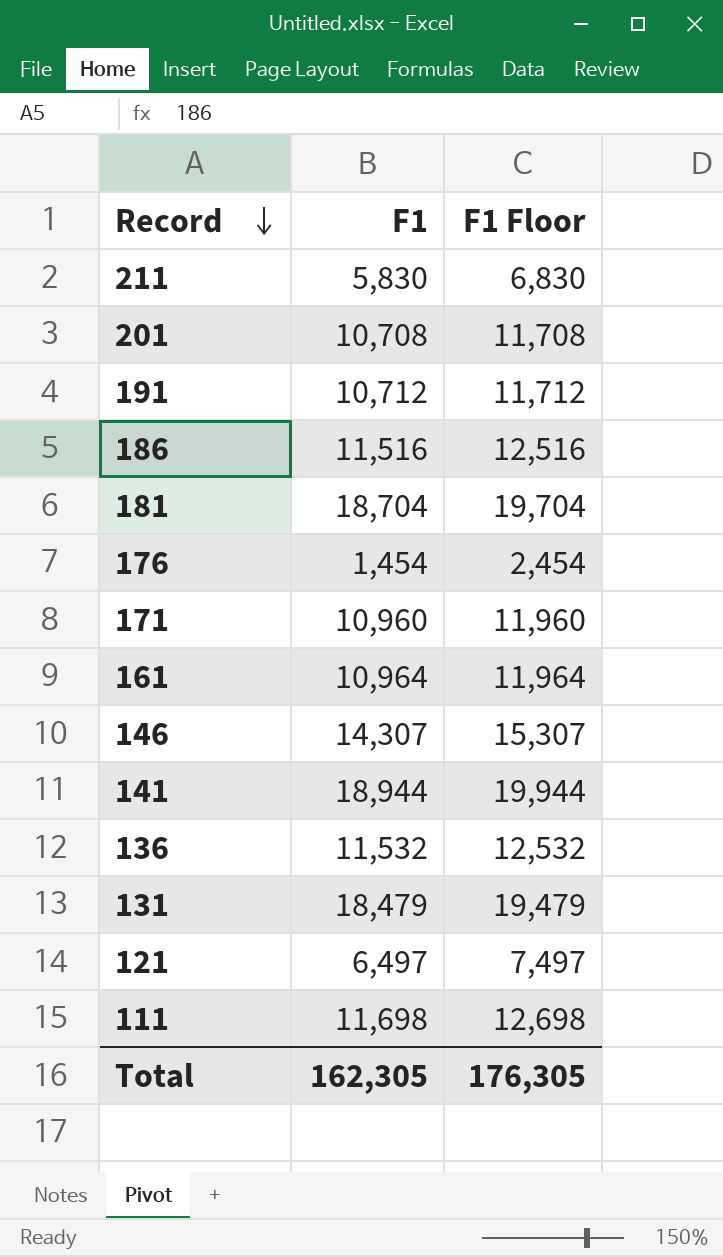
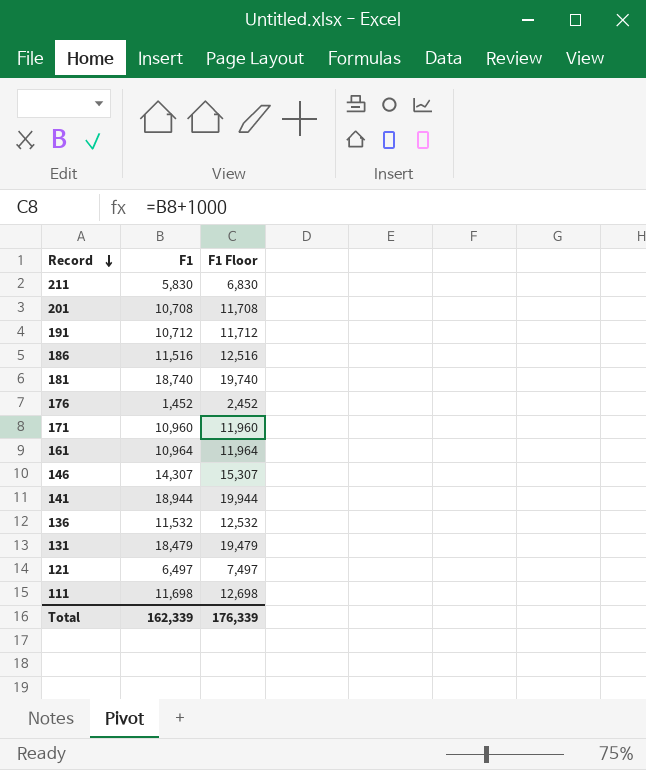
181 | F1: 18,704 -> 18,740
181 | F1 Floor: 19,704 -> 19,740
176 | F1: 1,454 -> 1,452
176 | F1 Floor: 2,454 -> 2,452
Total | F1: 162,305 -> 162,339
Total | F1 Floor: 176,305 -> 176,339

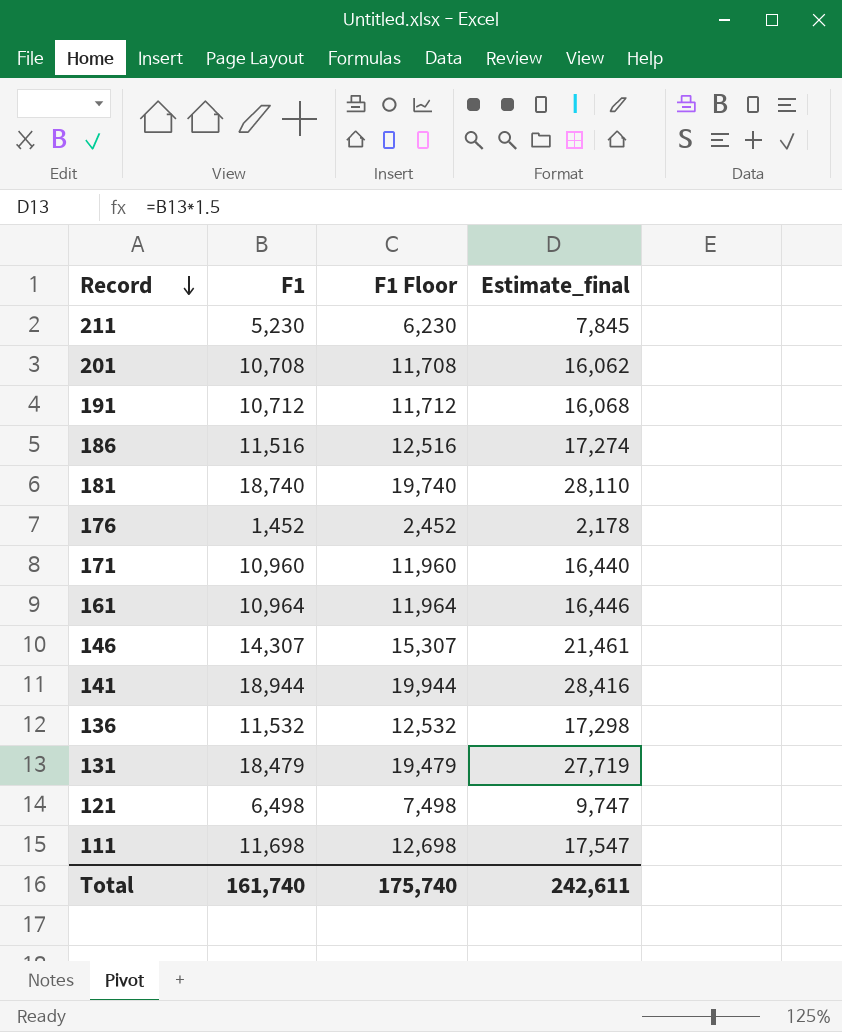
column Estimate_final | formula: none -> [F1] * 1.5
211 | F1: 5,830 -> 5,230
211 | F1 Floor: 6,830 -> 6,230
121 | F1: 6,497 -> 6,498
121 | F1 Floor: 7,497 -> 7,498
Total | F1: 162,339 -> 161,740
Total | F1 Floor: 176,339 -> 175,740

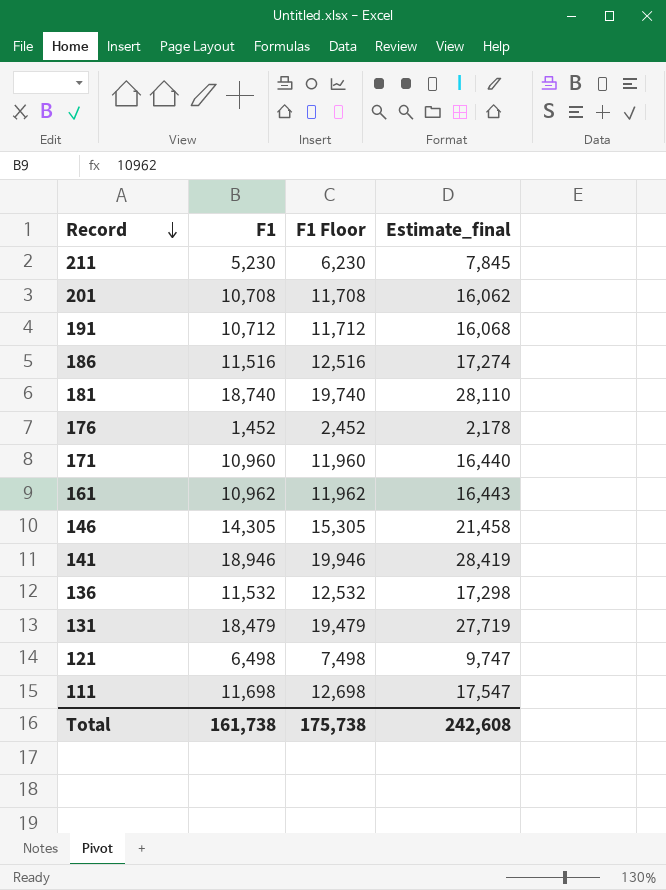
161 | F1: 10,964 -> 10,962
161 | F1 Floor: 11,964 -> 11,962
161 | Estimate_final: 16,446 -> 16,443
146 | F1: 14,307 -> 14,305
146 | F1 Floor: 15,307 -> 15,305
146 | Estimate_final: 21,461 -> 21,458
141 | F1: 18,944 -> 18,946
141 | F1 Floor: 19,944 -> 19,946
141 | Estimate_final: 28,416 -> 28,419
Total | F1: 161,740 -> 161,738
Total | F1 Floor: 175,740 -> 175,738
Total | Estimate_final: 242,611 -> 242,608

